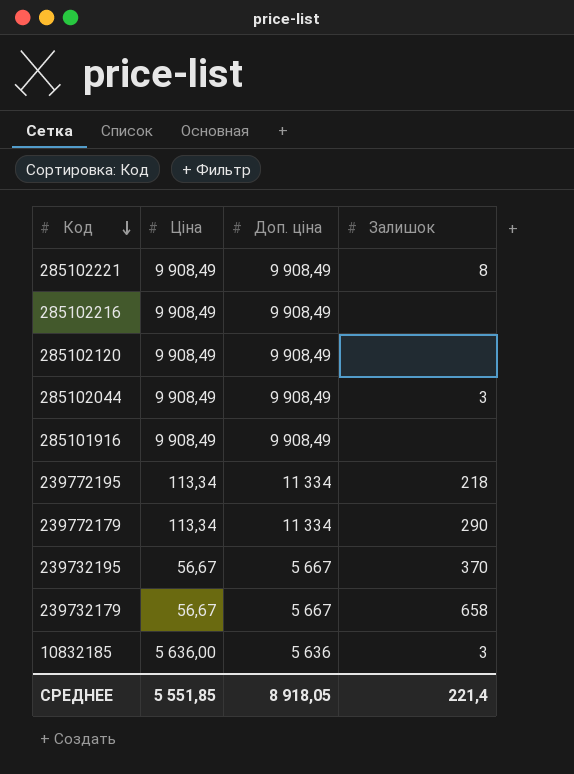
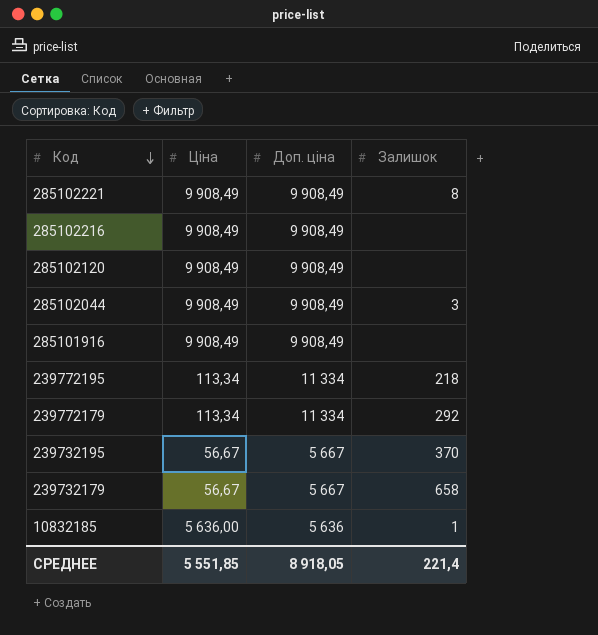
239772179 | Залишок: 290 -> 292
10832185 | Залишок: 3 -> 1

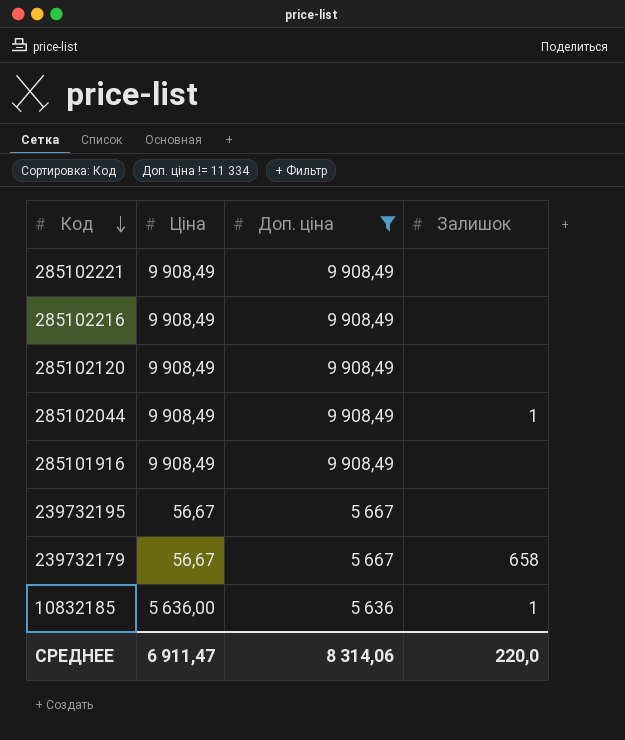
filter: none -> Доп. ціна != 11 334
285102221 | Залишок: 8 -> none
285102044 | Залишок: 3 -> 1
239732195 | Залишок: 370 -> none
СРЕДНЕЕ | Ціна: 5 551,85 -> 6 911,47
СРЕДНЕЕ | Доп. ціна: 8 918,05 -> 8 314,06
СРЕДНЕЕ | Залишок: 221,4 -> 220,0

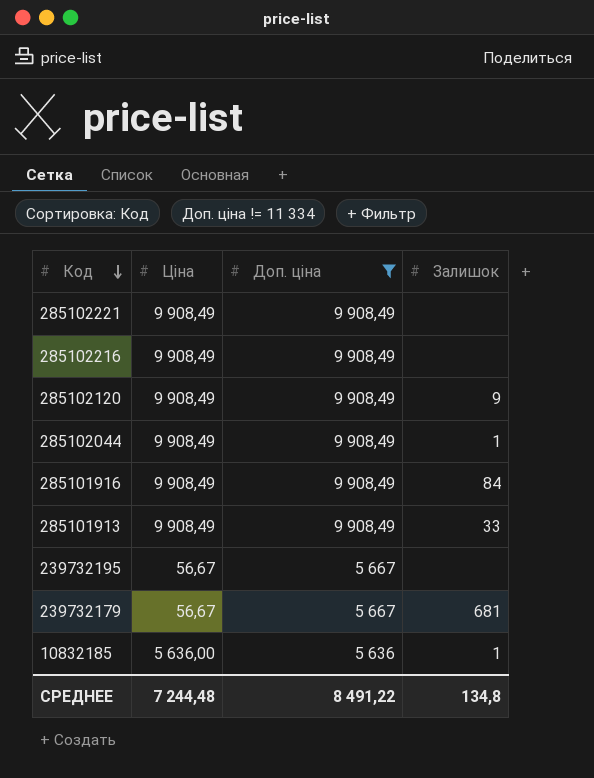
285102120 | Залишок: none -> 9
285101916 | Залишок: none -> 84
row 285101913: none -> 9 908,49 | 9 908,49 | 33
239732179 | Залишок: 658 -> 681
СРЕДНЕЕ | Ціна: 6 911,47 -> 7 244,48
СРЕДНЕЕ | Доп. ціна: 8 314,06 -> 8 491,22
СРЕДНЕЕ | Залишок: 220,0 -> 134,8

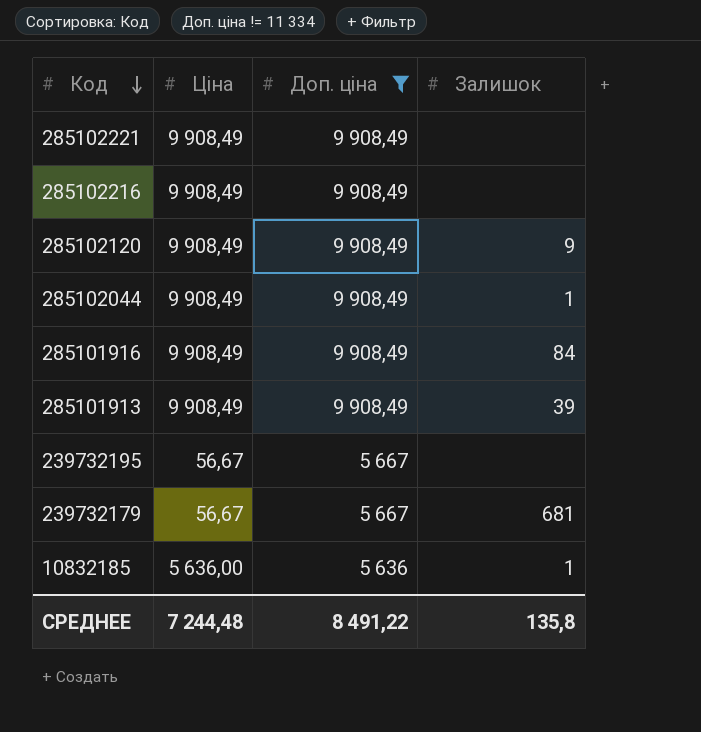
285101913 | Залишок: 33 -> 39
СРЕДНЕЕ | Залишок: 134,8 -> 135,8

